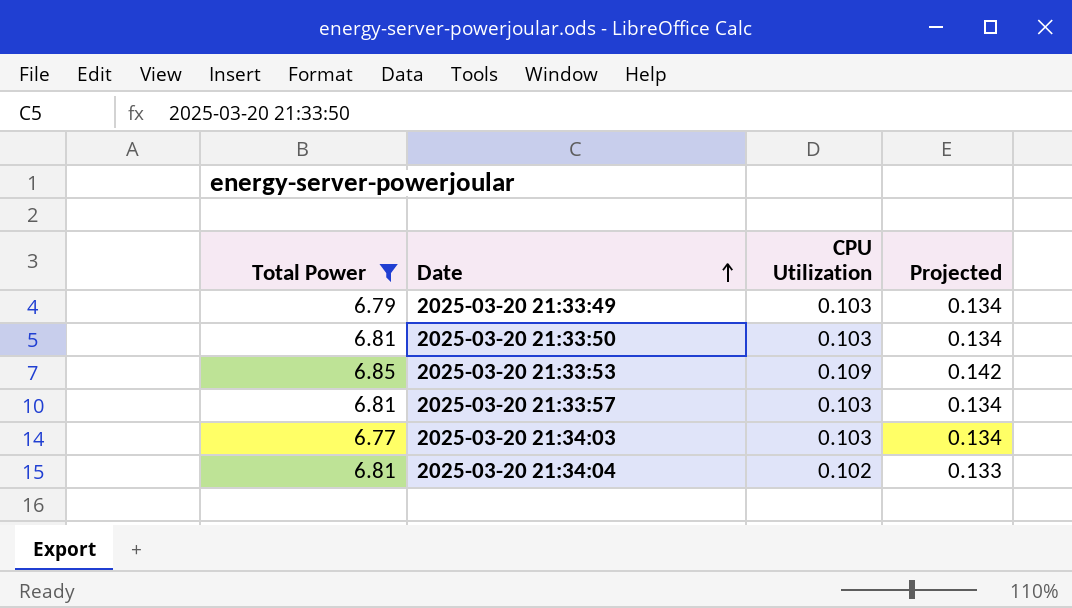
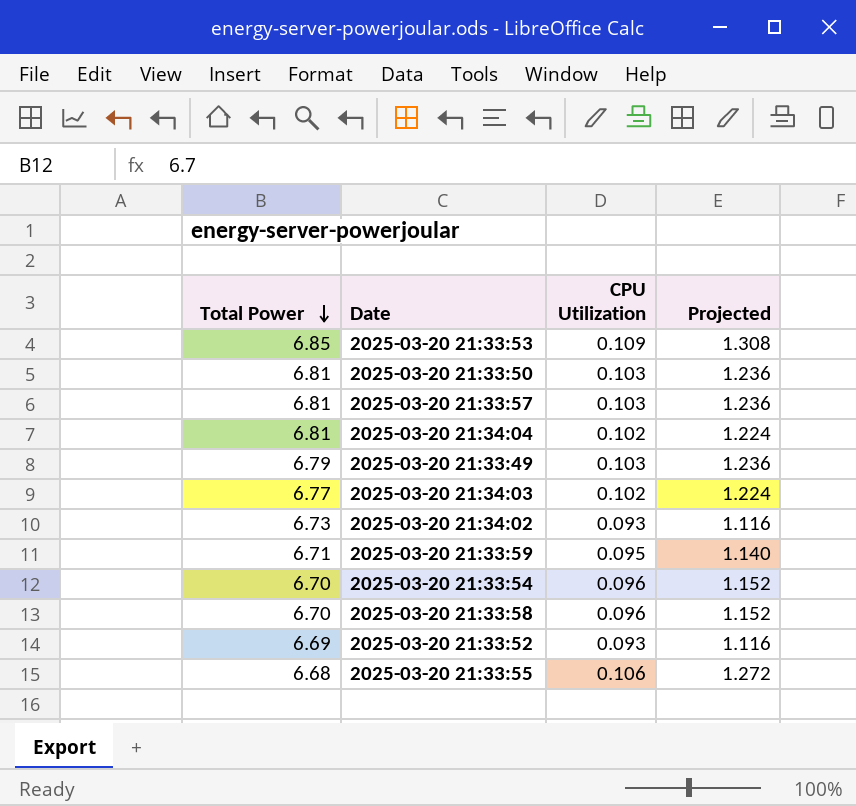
filter: Total Power >= 6.77 -> none
row order: Date ascending -> Total Power descending
column Projected | formula: [CPU Utilization] * 1.3 -> [CPU Utilization] * 12
2025-03-20 21:34:03 | CPU Utilization: 0.103 -> 0.102

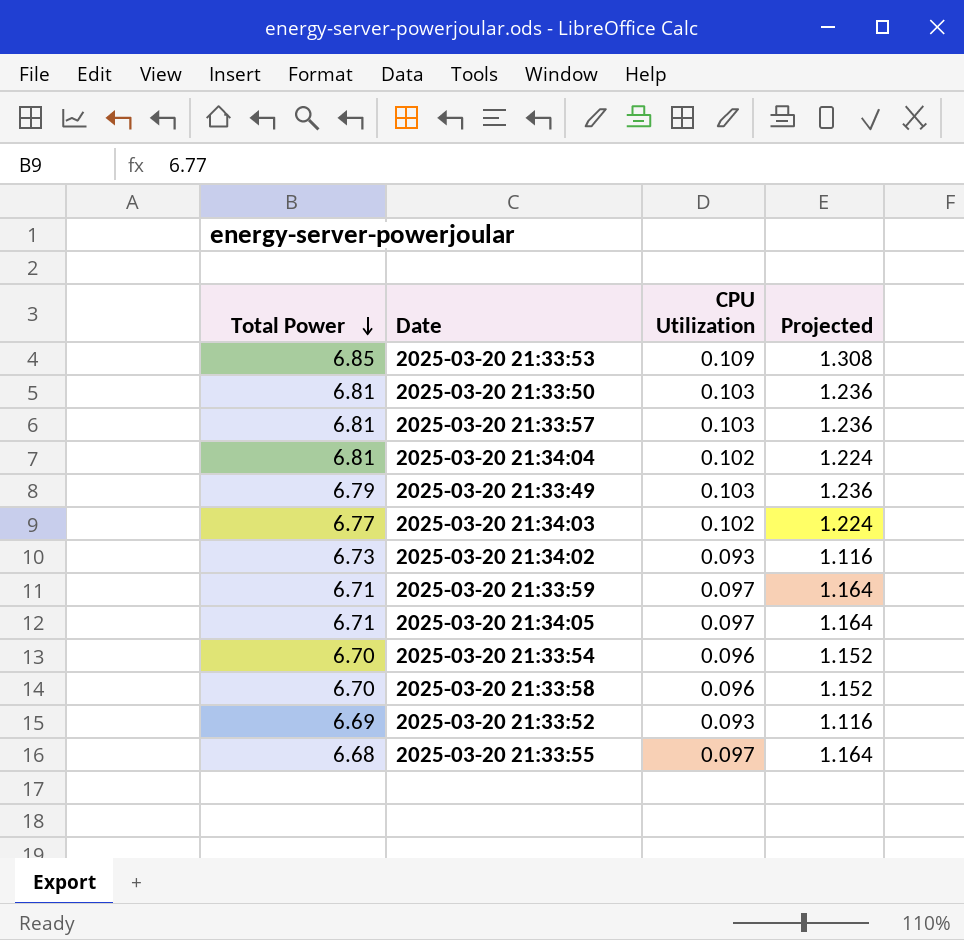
2025-03-20 21:33:59 | CPU Utilization: 0.095 -> 0.097
2025-03-20 21:33:59 | Projected: 1.140 -> 1.164
row 2025-03-20 21:34:05: none -> 6.71 | 0.097 | 1.164
2025-03-20 21:33:55 | CPU Utilization: 0.106 -> 0.097
2025-03-20 21:33:55 | Projected: 1.272 -> 1.164

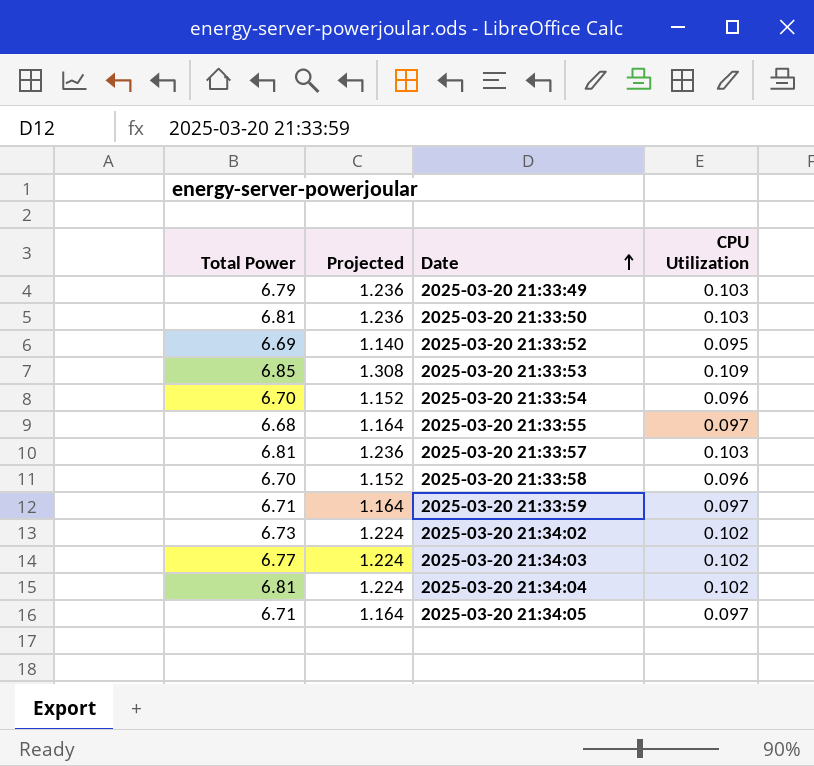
row order: Total Power descending -> Date ascending
column Projected | position: 4 -> 2
2025-03-20 21:33:52 | Projected: 1.116 -> 1.140
2025-03-20 21:33:52 | CPU Utilization: 0.093 -> 0.095
2025-03-20 21:34:02 | Projected: 1.116 -> 1.224
2025-03-20 21:34:02 | CPU Utilization: 0.093 -> 0.102

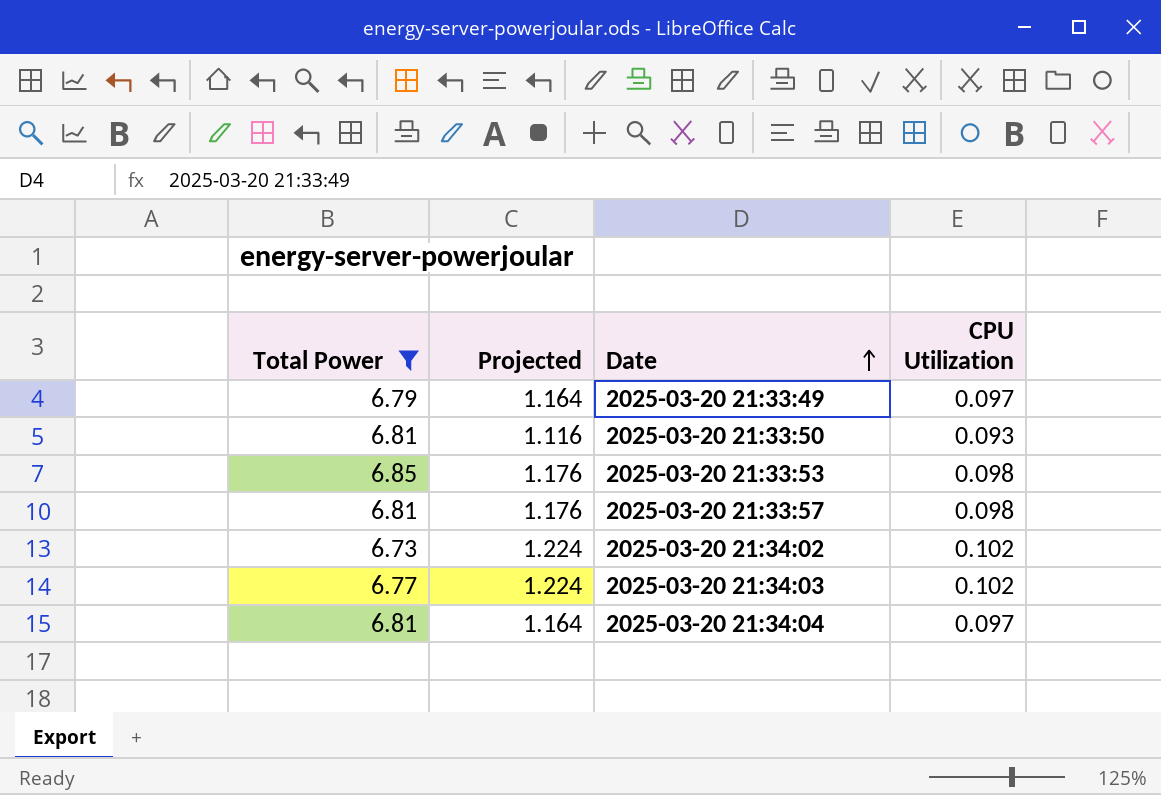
filter: none -> Total Power >= 6.73
2025-03-20 21:33:49 | Projected: 1.236 -> 1.164
2025-03-20 21:33:49 | CPU Utilization: 0.103 -> 0.097
2025-03-20 21:33:50 | Projected: 1.236 -> 1.116
2025-03-20 21:33:50 | CPU Utilization: 0.103 -> 0.093
2025-03-20 21:33:53 | Projected: 1.308 -> 1.176
2025-03-20 21:33:53 | CPU Utilization: 0.109 -> 0.098
2025-03-20 21:33:57 | Projected: 1.236 -> 1.176
2025-03-20 21:33:57 | CPU Utilization: 0.103 -> 0.098
2025-03-20 21:34:04 | Projected: 1.224 -> 1.164
2025-03-20 21:34:04 | CPU Utilization: 0.102 -> 0.097

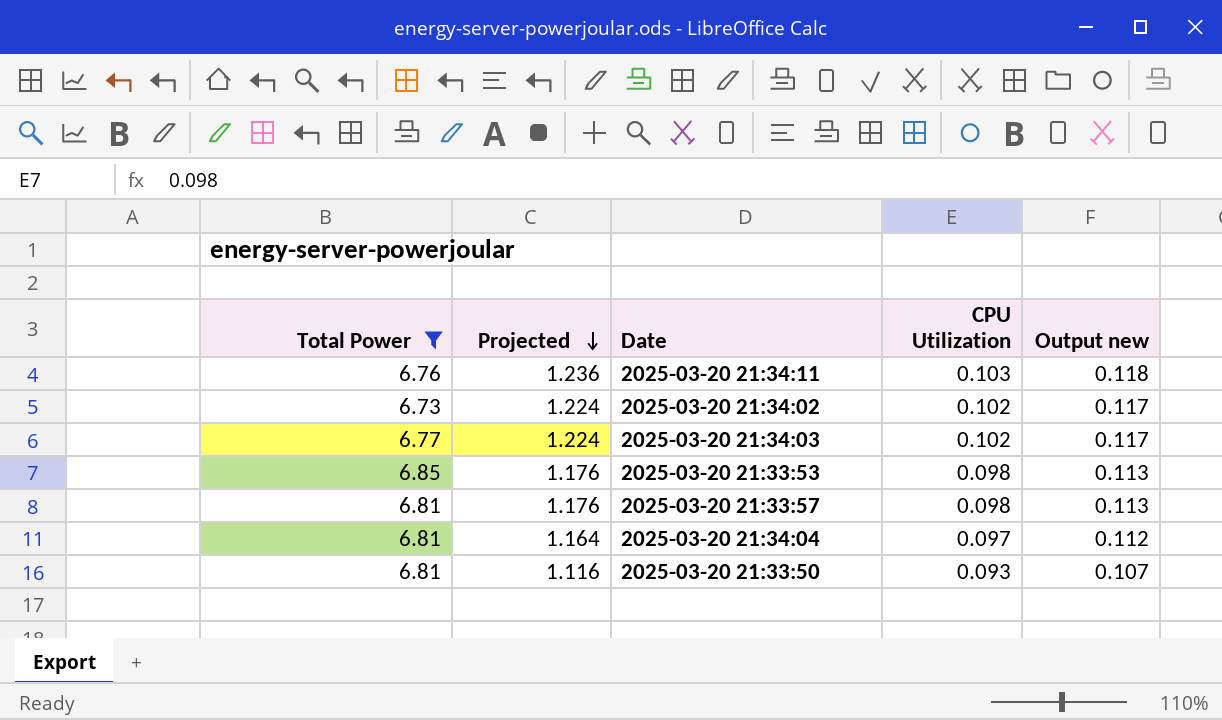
row order: Date ascending -> Projected descending
column Output new | formula: none -> [CPU Utilization] * 1.15
row 2025-03-20 21:33:49: 6.79 | 1.164 | 0.097 -> none
row 2025-03-20 21:34:11: none -> 6.76 | 1.236 | 0.103 | 0.118

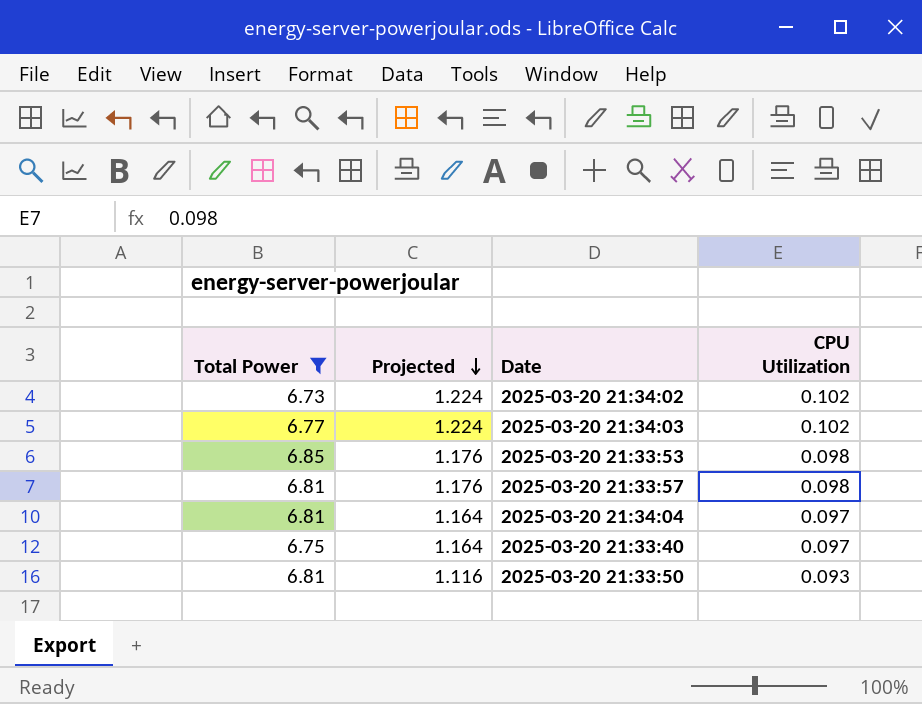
column Output new | formula: [CPU Utilization] * 1.15 -> none
row 2025-03-20 21:34:11: 6.76 | 1.236 | 0.103 | 0.118 -> none
row 2025-03-20 21:33:40: none -> 6.75 | 1.164 | 0.097

